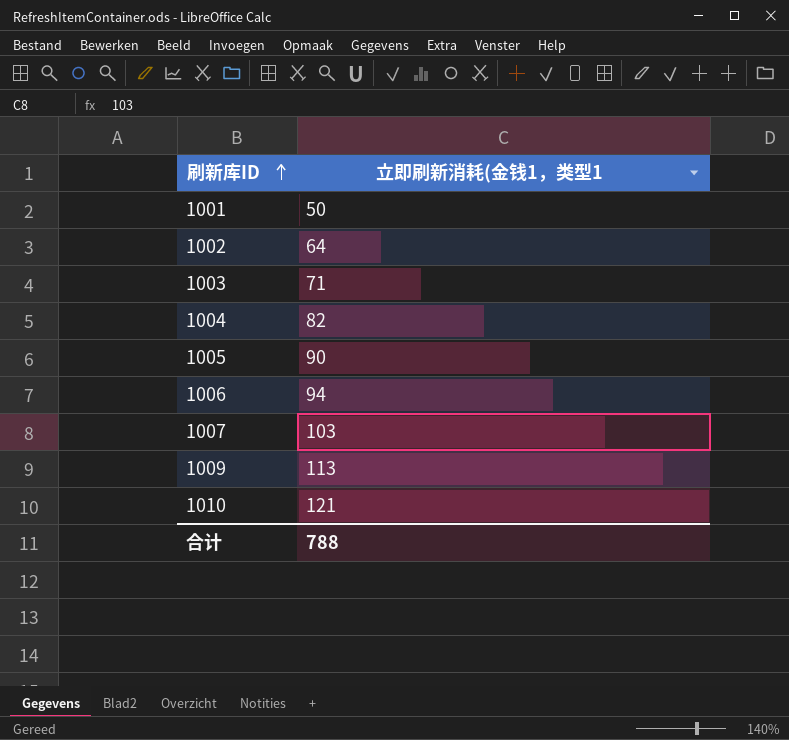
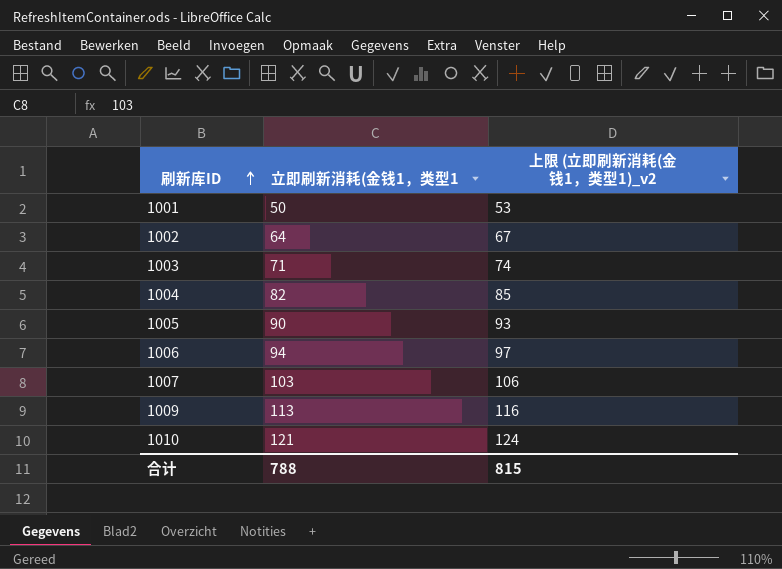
column 上限 (立即刷新消耗(金钱1，类型1)_v2 | formula: none -> [立即刷新消耗(金钱1，类型1] + 3

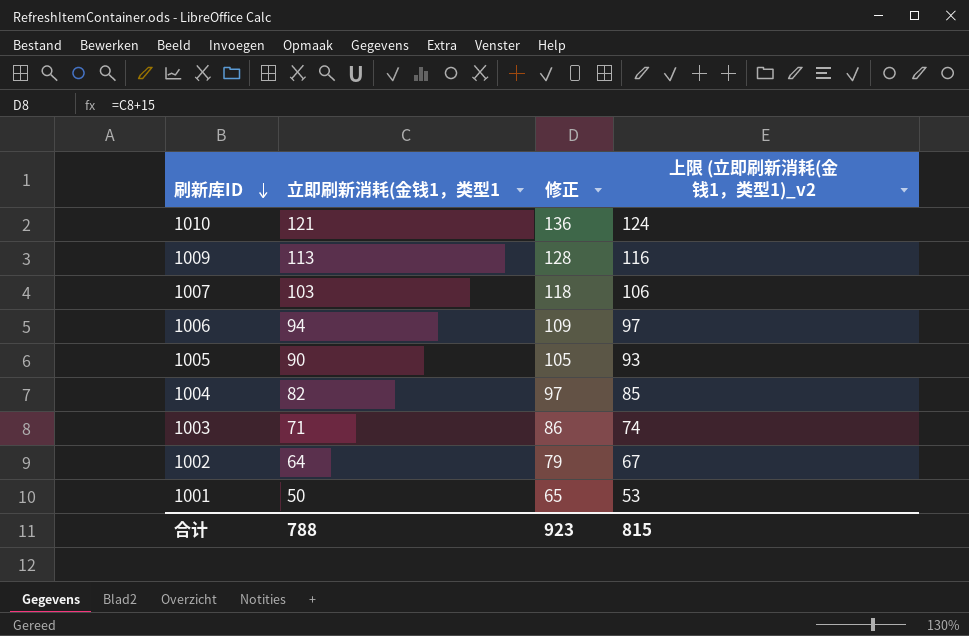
row order: 刷新库ID ascending -> 刷新库ID descending
column 修正 | formula: none -> [立即刷新消耗(金钱1，类型1] + 15

